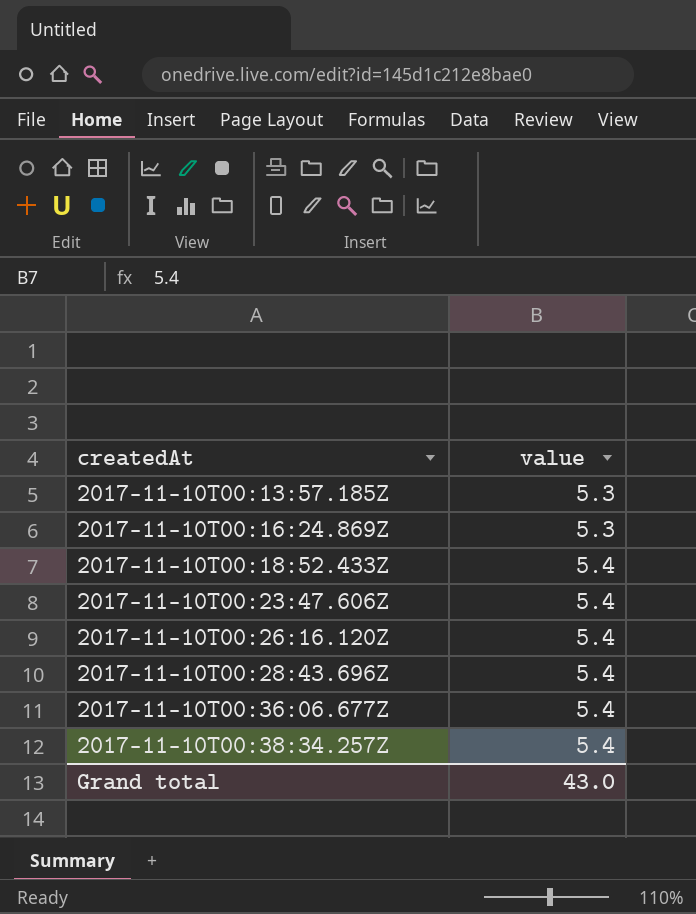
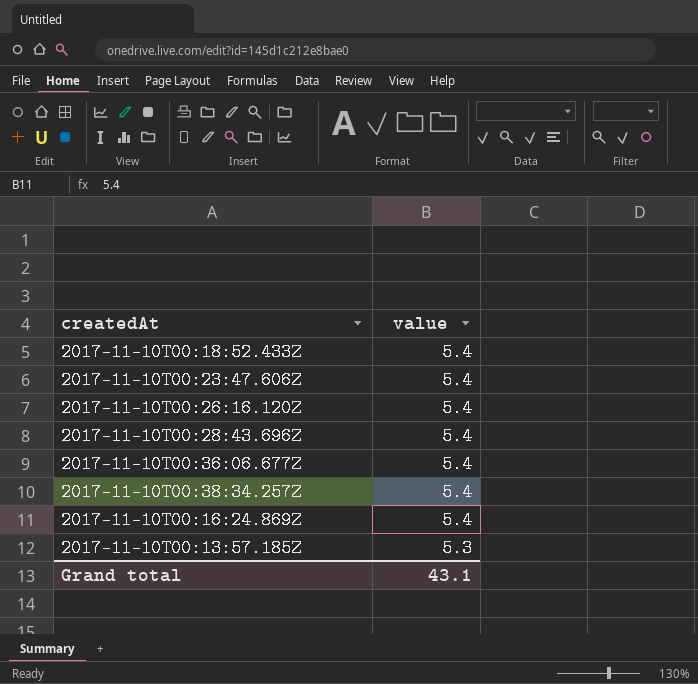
row order: createdAt ascending -> value descending
2017-11-10T00:16:24.869Z | value: 5.3 -> 5.4
Grand total | value: 43.0 -> 43.1

